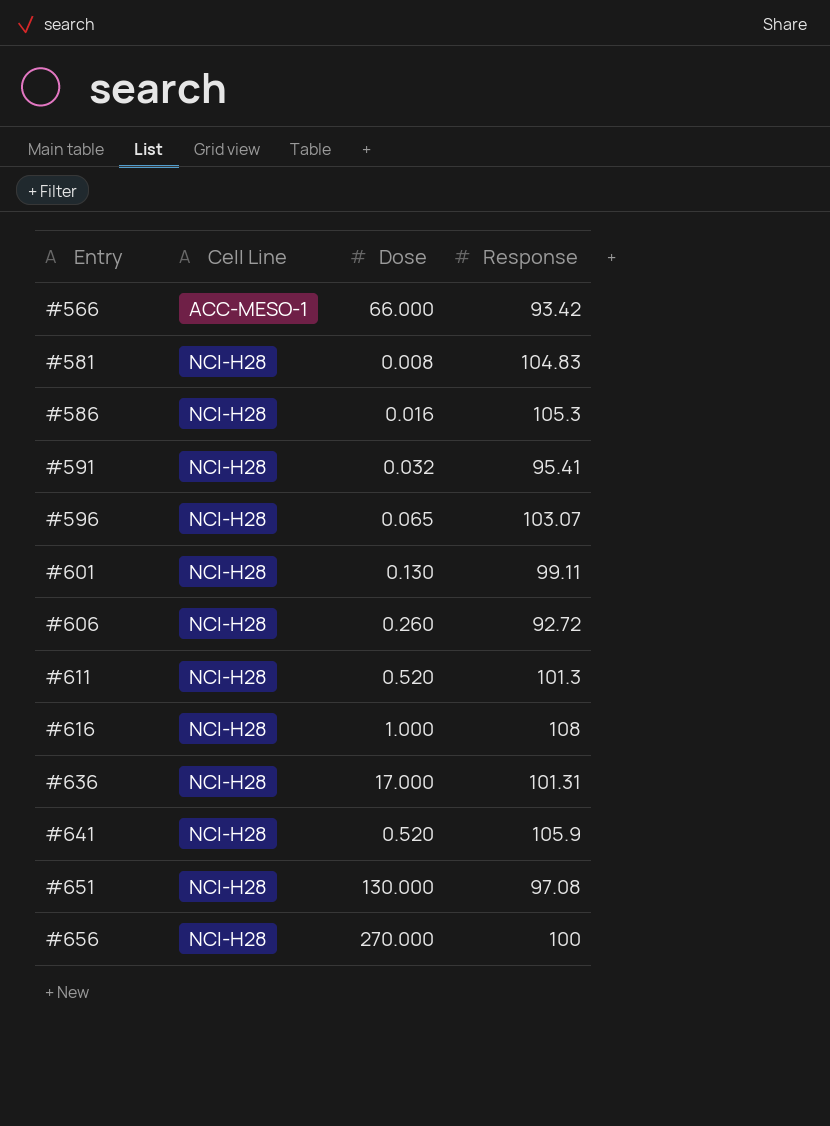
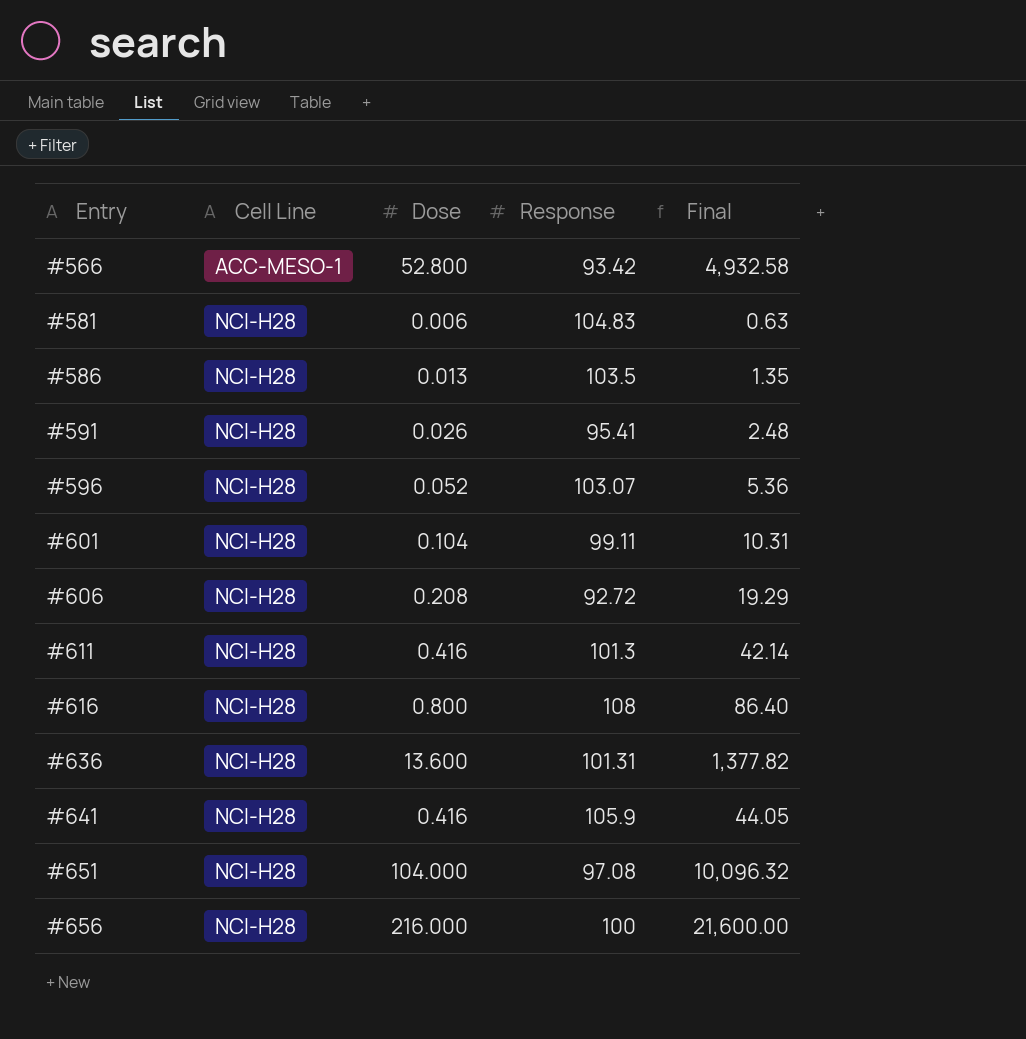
column Final | formula: none -> [Dose] * [Response]
#566 | Dose: 66.000 -> 52.800
#581 | Dose: 0.008 -> 0.006
#586 | Dose: 0.016 -> 0.013
#586 | Response: 105.3 -> 103.5
#591 | Dose: 0.032 -> 0.026
#596 | Dose: 0.065 -> 0.052
#601 | Dose: 0.130 -> 0.104
#606 | Dose: 0.260 -> 0.208
#611 | Dose: 0.520 -> 0.416
#616 | Dose: 1.000 -> 0.800
#636 | Dose: 17.000 -> 13.600
#641 | Dose: 0.520 -> 0.416
#651 | Dose: 130.000 -> 104.000
#656 | Dose: 270.000 -> 216.000

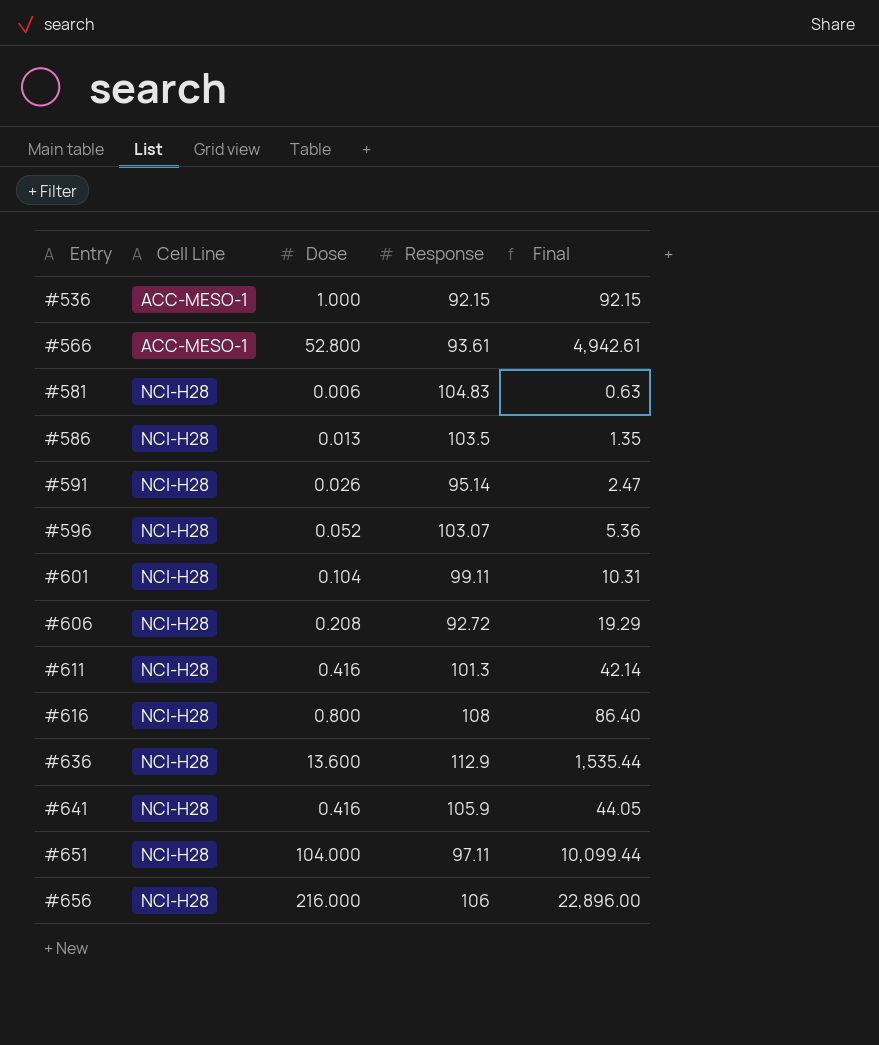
row #536: none -> ACC-MESO-1 | 1.000 | 92.15 | 92.15
#566 | Response: 93.42 -> 93.61
#566 | Final: 4,932.58 -> 4,942.61
#591 | Response: 95.41 -> 95.14
#591 | Final: 2.48 -> 2.47
#636 | Response: 101.31 -> 112.9
#636 | Final: 1,377.82 -> 1,535.44
#651 | Response: 97.08 -> 97.11
#651 | Final: 10,096.32 -> 10,099.44
#656 | Response: 100 -> 106
#656 | Final: 21,600.00 -> 22,896.00

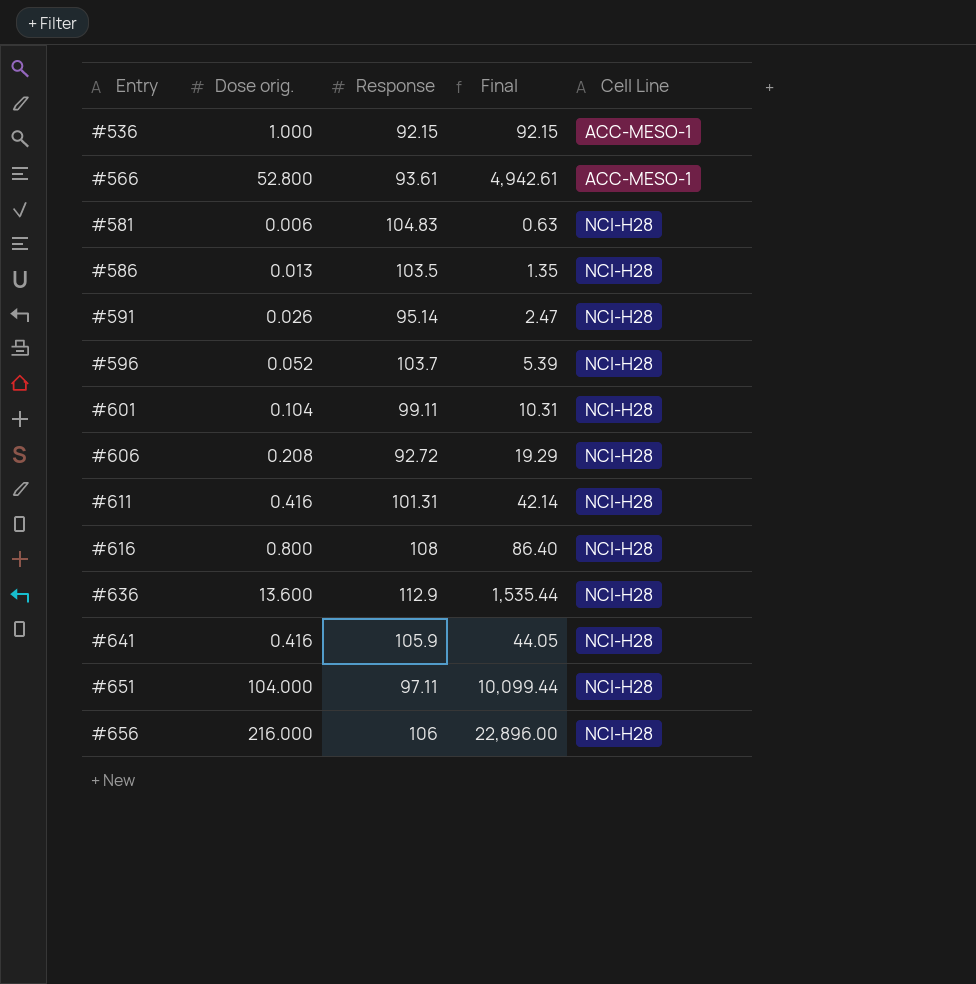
column name: Dose -> Dose orig.
column Cell Line | position: 2 -> 5
#596 | Response: 103.07 -> 103.7
#596 | Final: 5.36 -> 5.39
#611 | Response: 101.3 -> 101.31

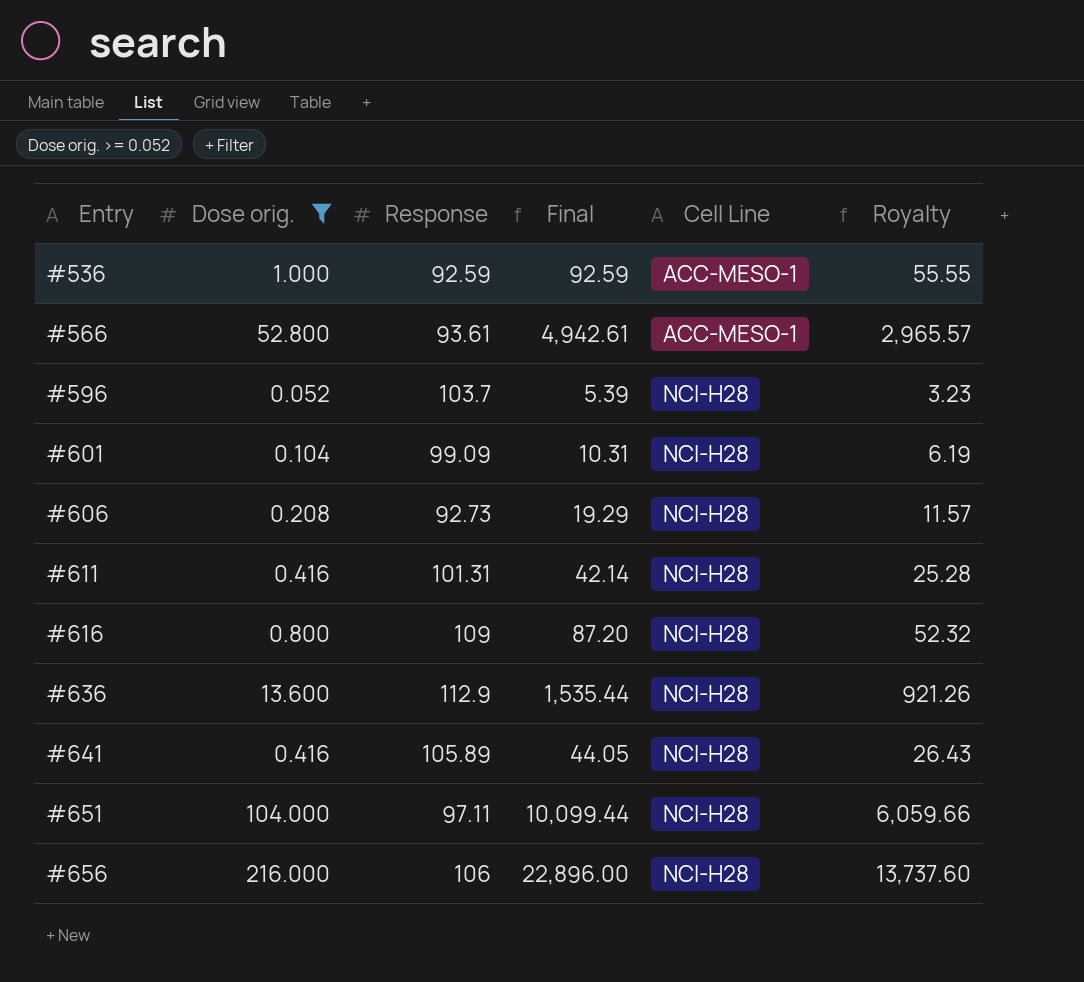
filter: none -> Dose orig. >= 0.052
column Royalty | formula: none -> [Final] * 0.6
#536 | Response: 92.15 -> 92.59
#536 | Final: 92.15 -> 92.59
#601 | Response: 99.11 -> 99.09
#606 | Response: 92.72 -> 92.73
#616 | Response: 108 -> 109
#616 | Final: 86.40 -> 87.20
#641 | Response: 105.9 -> 105.89

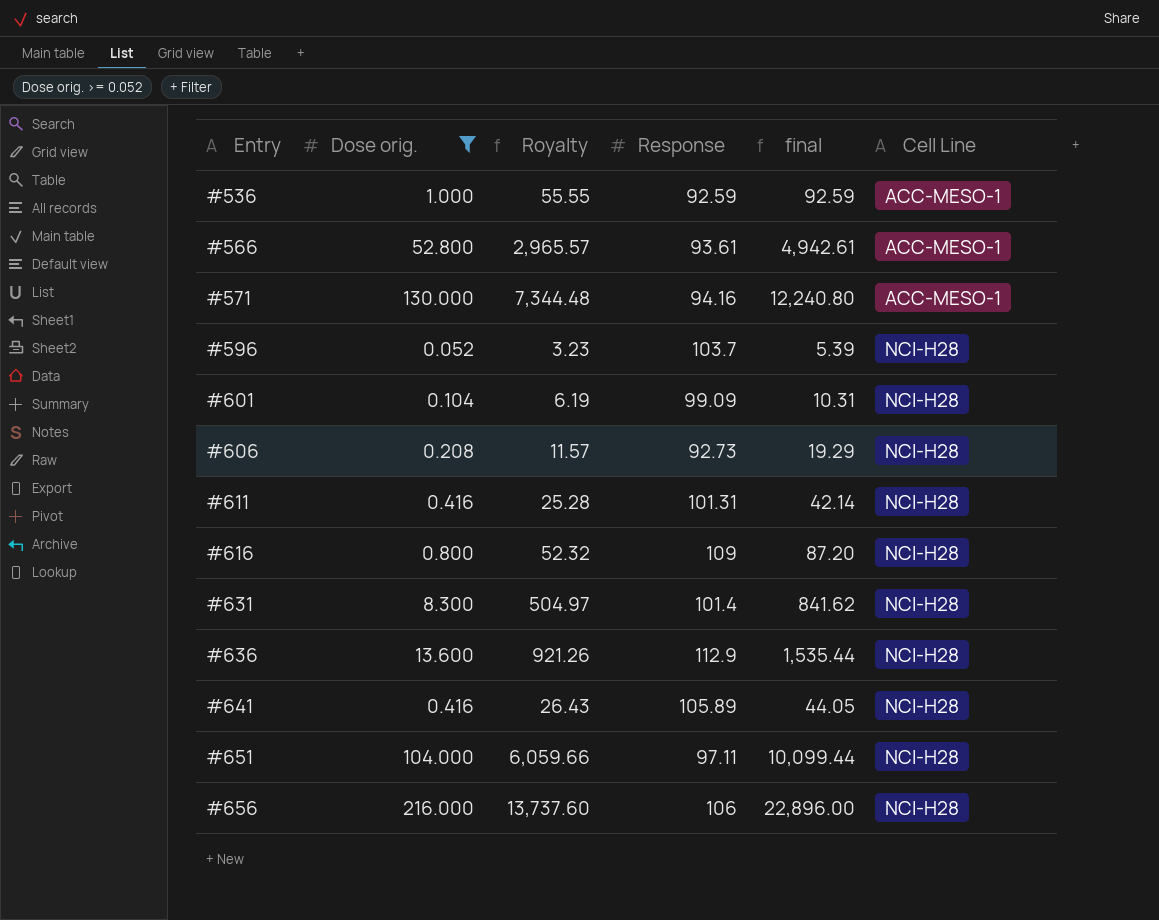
column Royalty | position: 6 -> 3
column name: Final -> final
row #571: none -> 130.000 | 7,344.48 | 94.16 | 12,240.80 | ACC-MESO-1
row #631: none -> 8.300 | 504.97 | 101.4 | 841.62 | NCI-H28

